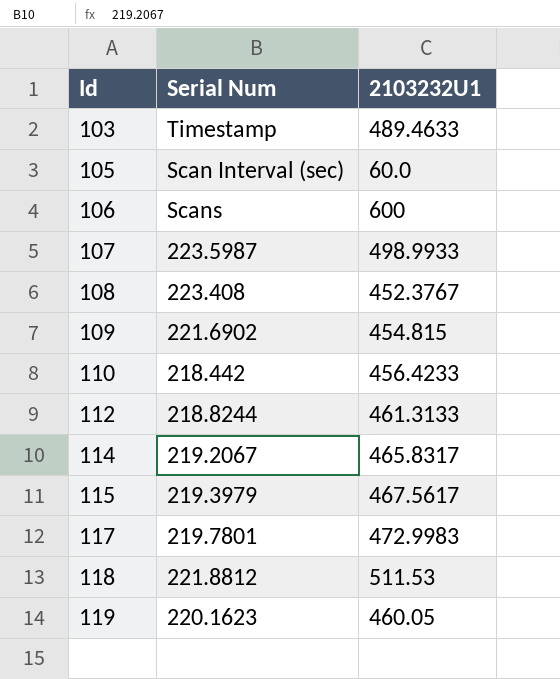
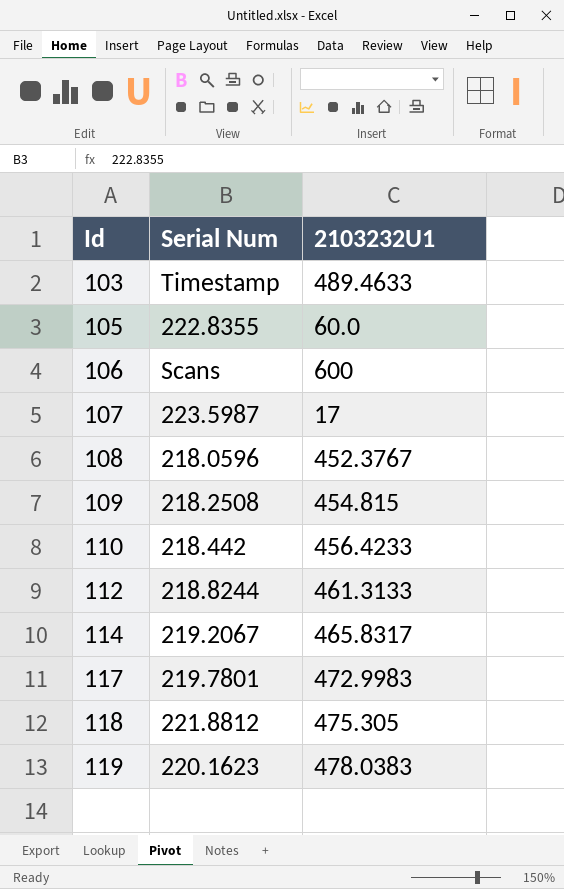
row 115: 219.3979 | 467.5617 -> none
105 | Serial Num: Scan Interval (sec) -> 222.8355
107 | 2103232U1: 498.9933 -> 17
108 | Serial Num: 223.408 -> 218.0596
109 | Serial Num: 221.6902 -> 218.2508
118 | 2103232U1: 511.53 -> 475.305
119 | 2103232U1: 460.05 -> 478.0383

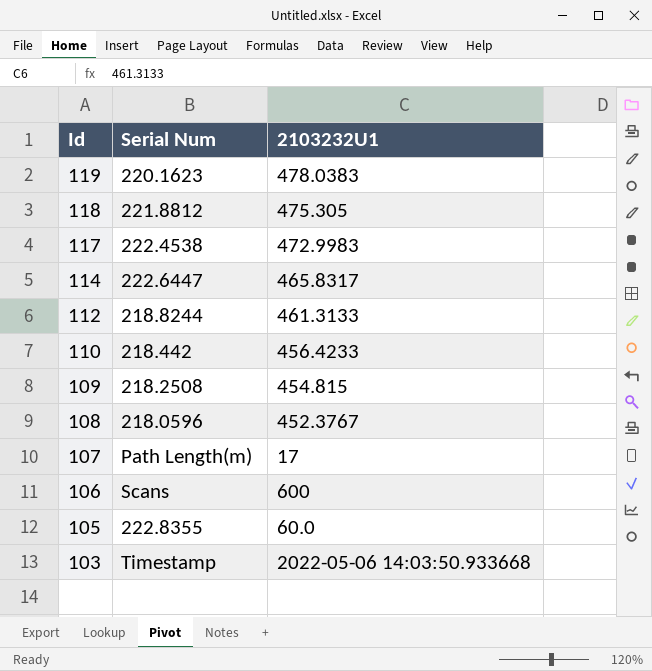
row order: Id ascending -> Id descending
117 | Serial Num: 219.7801 -> 222.4538
114 | Serial Num: 219.2067 -> 222.6447
107 | Serial Num: 223.5987 -> Path Length(m)
103 | 2103232U1: 489.4633 -> 2022-05-06 14:03:50.933668

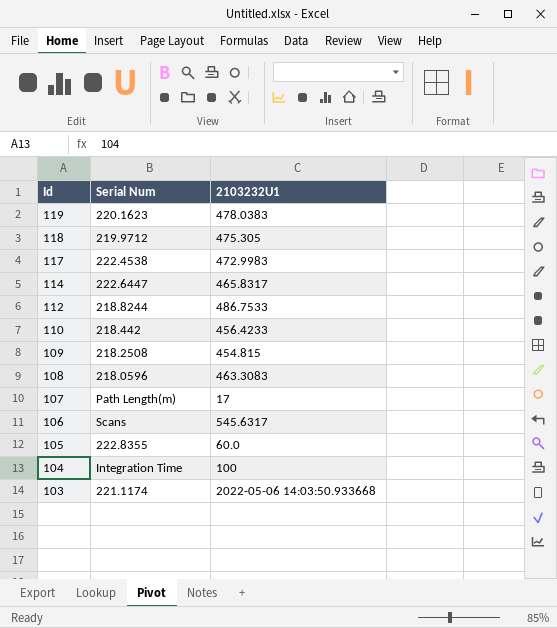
118 | Serial Num: 221.8812 -> 219.9712
112 | 2103232U1: 461.3133 -> 486.7533
108 | 2103232U1: 452.3767 -> 463.3083
106 | 2103232U1: 600 -> 545.6317
row 104: none -> Integration Time | 100
103 | Serial Num: Timestamp -> 221.1174

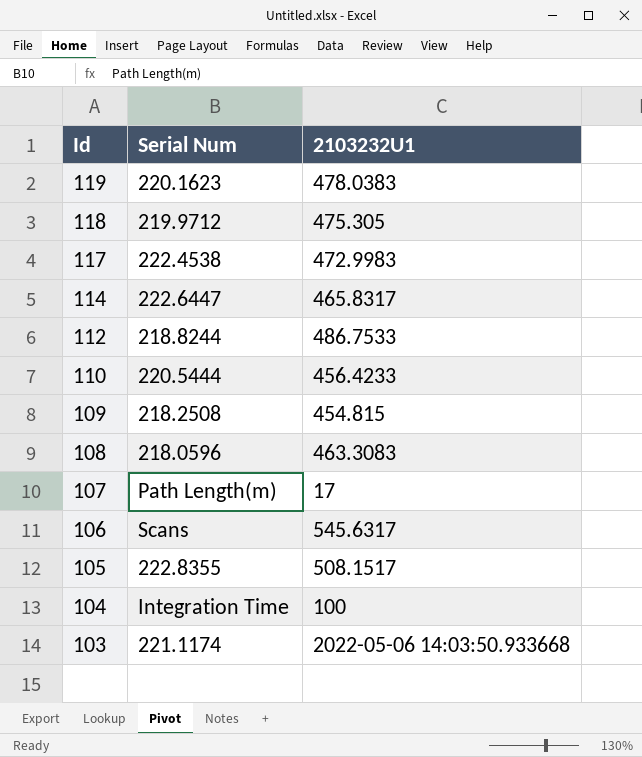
110 | Serial Num: 218.442 -> 220.5444
105 | 2103232U1: 60.0 -> 508.1517

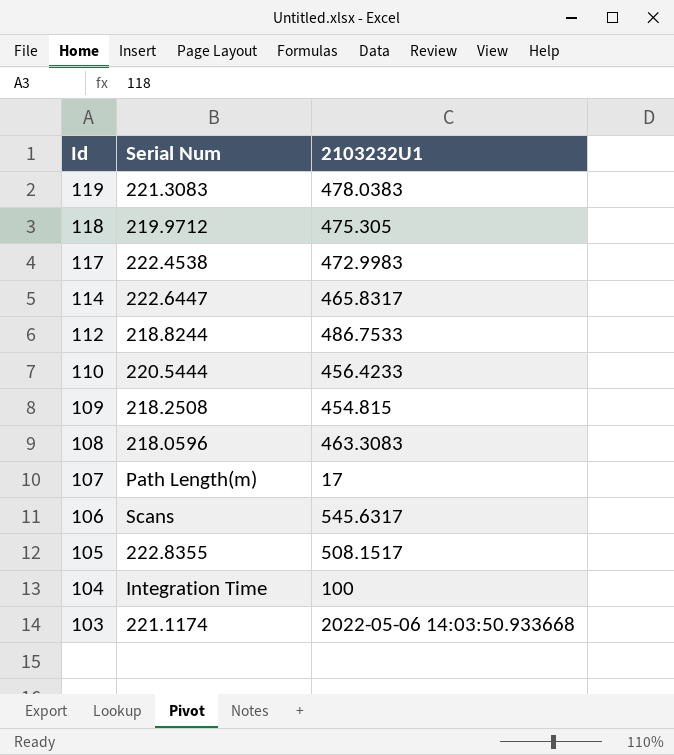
119 | Serial Num: 220.1623 -> 221.3083

